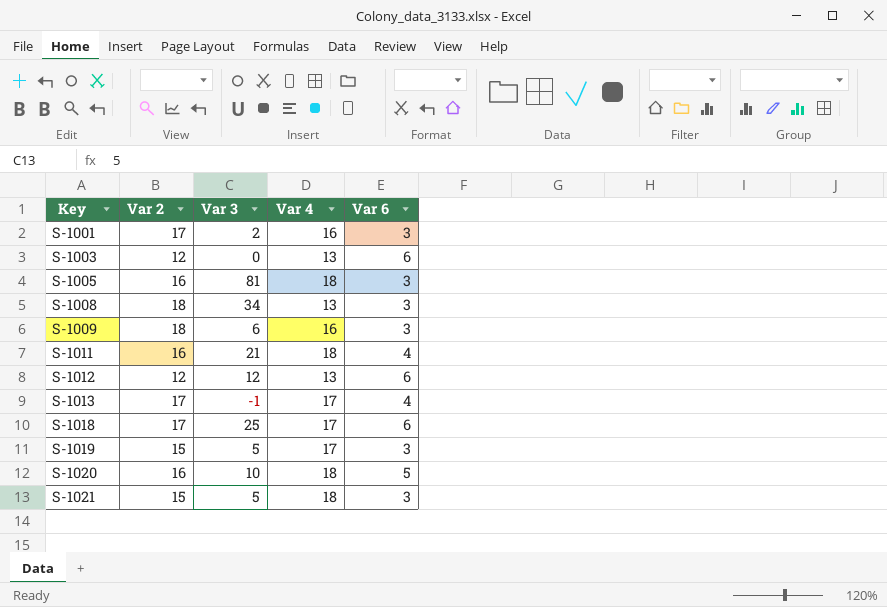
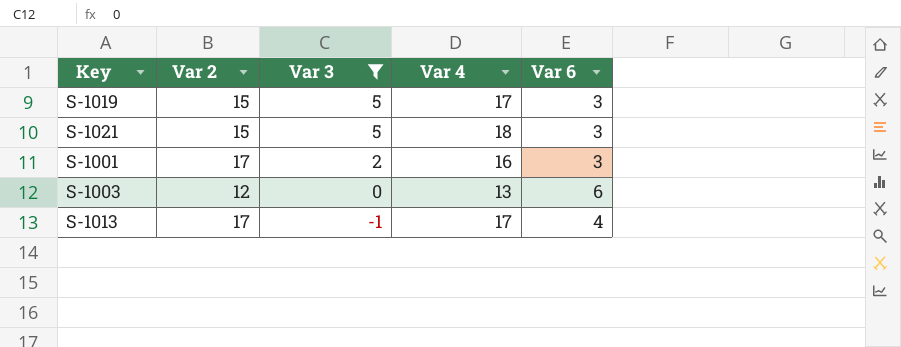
filter: none -> Var 3 <= 5
row order: Key ascending -> Var 3 descending

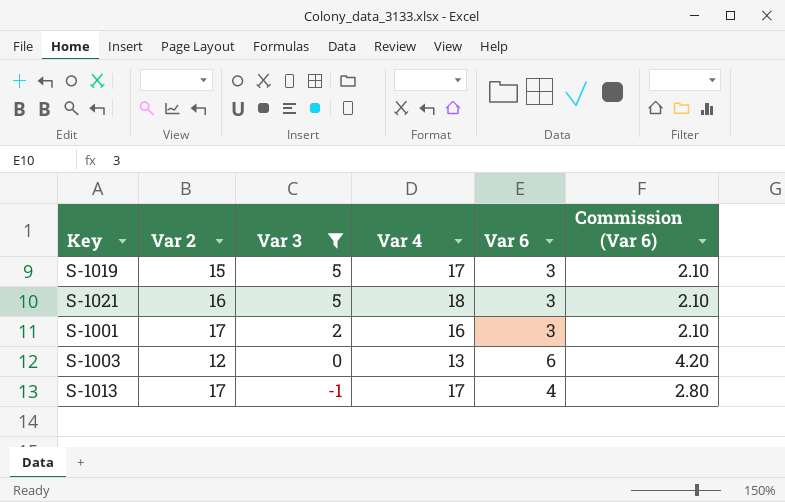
column Commission (Var 6) | formula: none -> [Var 6] * 0.7
S-1021 | Var 2: 15 -> 16

